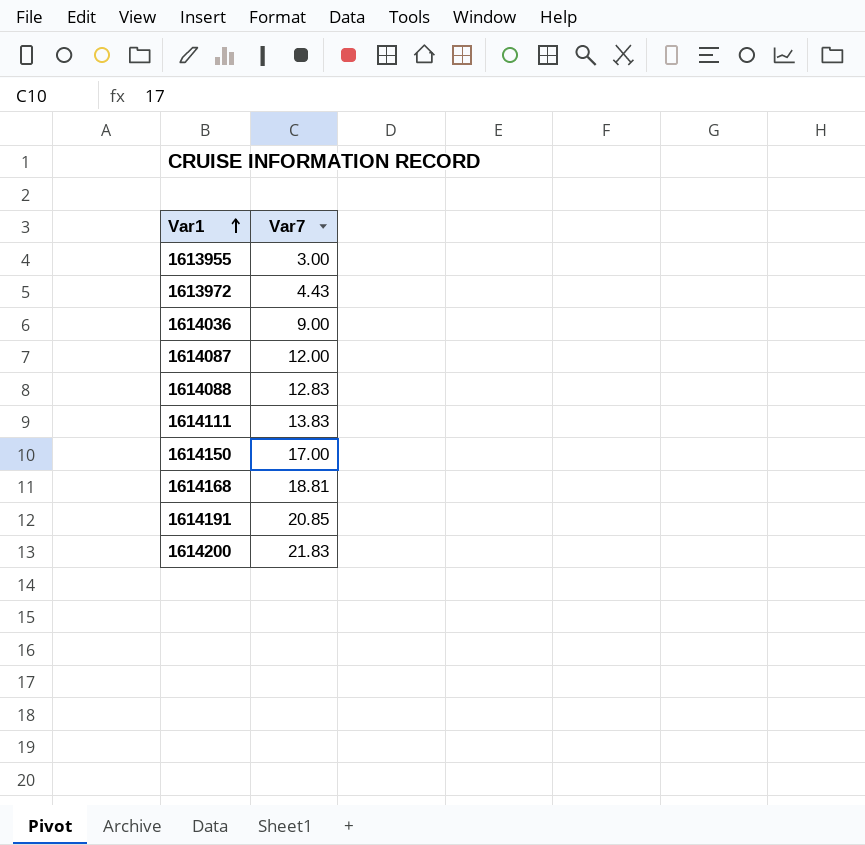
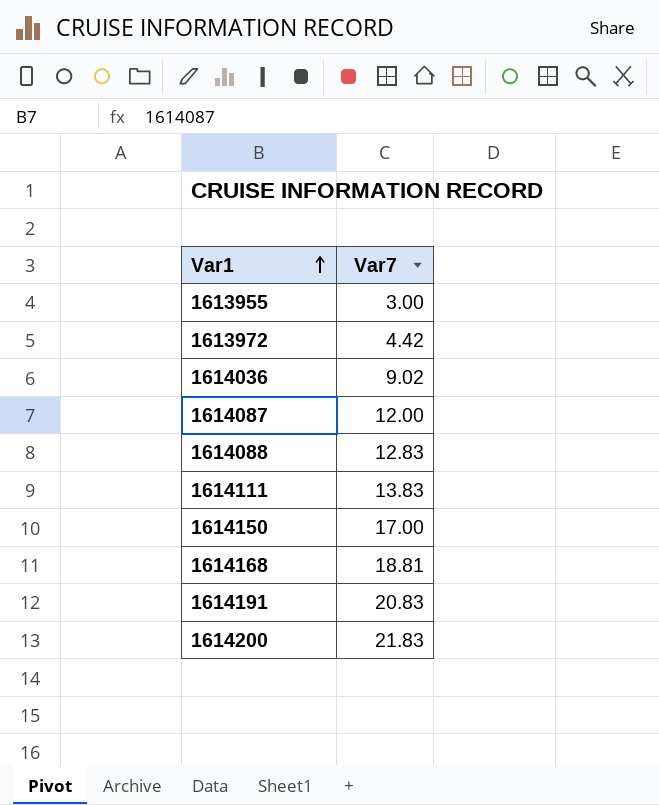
1613972 | Var7: 4.43 -> 4.42
1614036 | Var7: 9.00 -> 9.02
1614191 | Var7: 20.85 -> 20.83

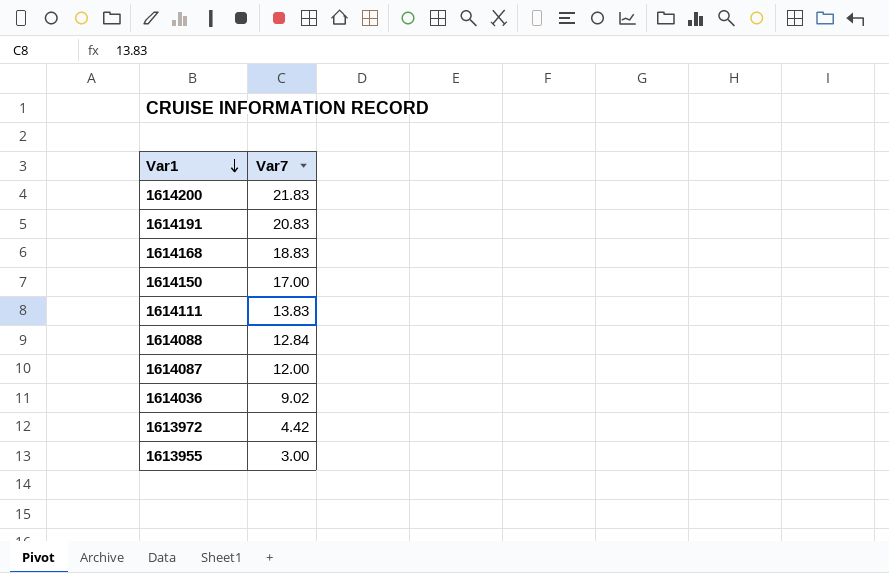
row order: Var1 ascending -> Var1 descending
1614168 | Var7: 18.81 -> 18.83
1614088 | Var7: 12.83 -> 12.84

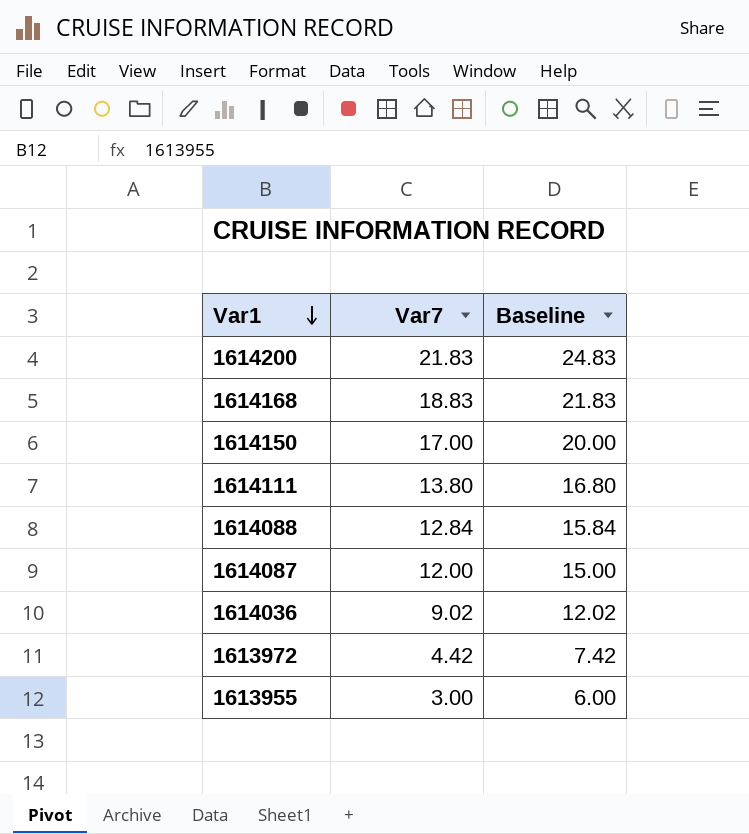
column Baseline | formula: none -> [Var7] + 3
row 1614191: 20.83 -> none
1614111 | Var7: 13.83 -> 13.80

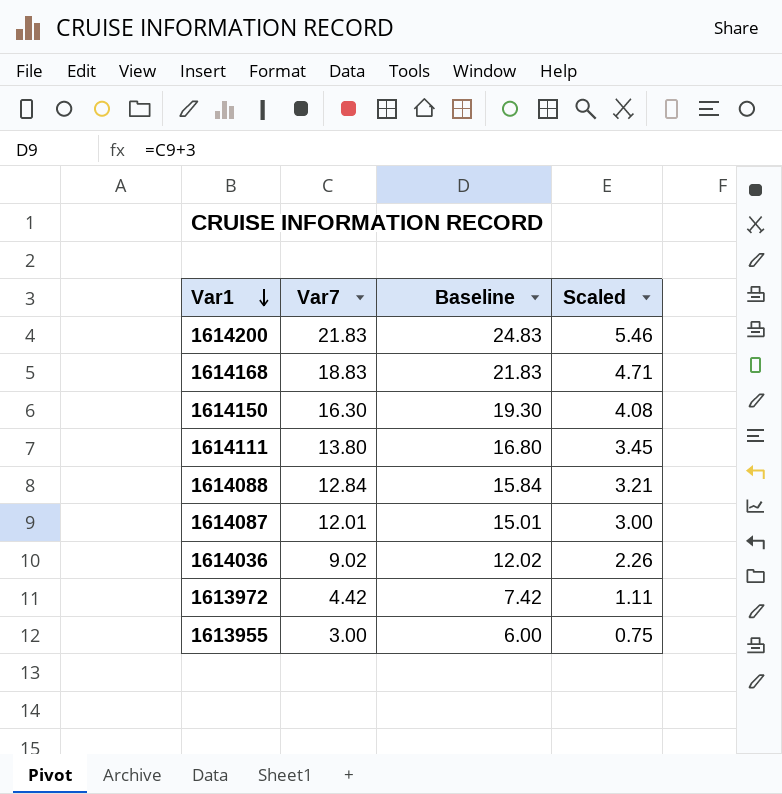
column Scaled | formula: none -> [Var7] * 0.25
1614150 | Var7: 17.00 -> 16.30
1614150 | Baseline: 20.00 -> 19.30
1614087 | Var7: 12.00 -> 12.01
1614087 | Baseline: 15.00 -> 15.01

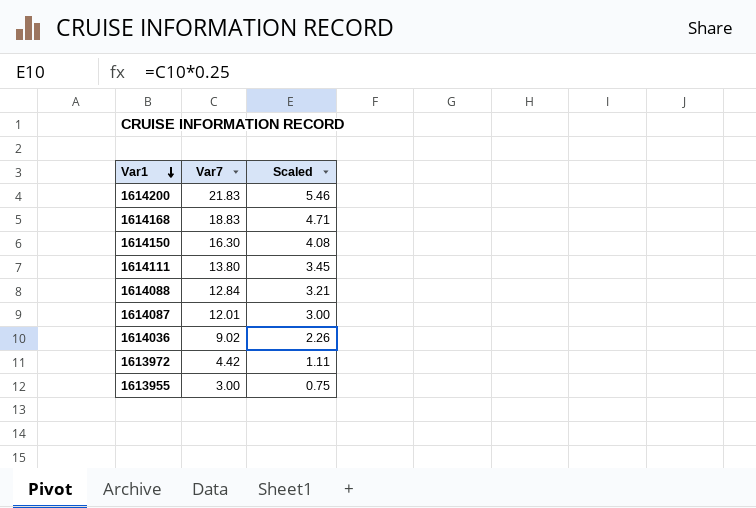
column Baseline | formula: [Var7] + 3 -> none

